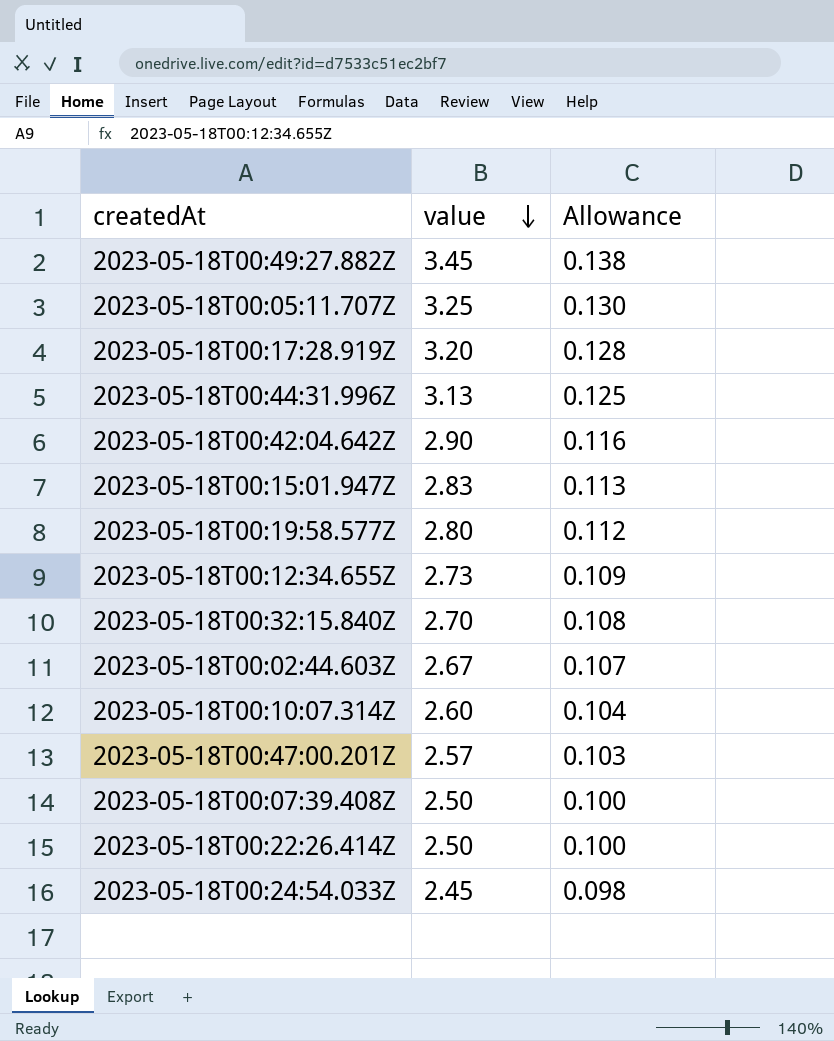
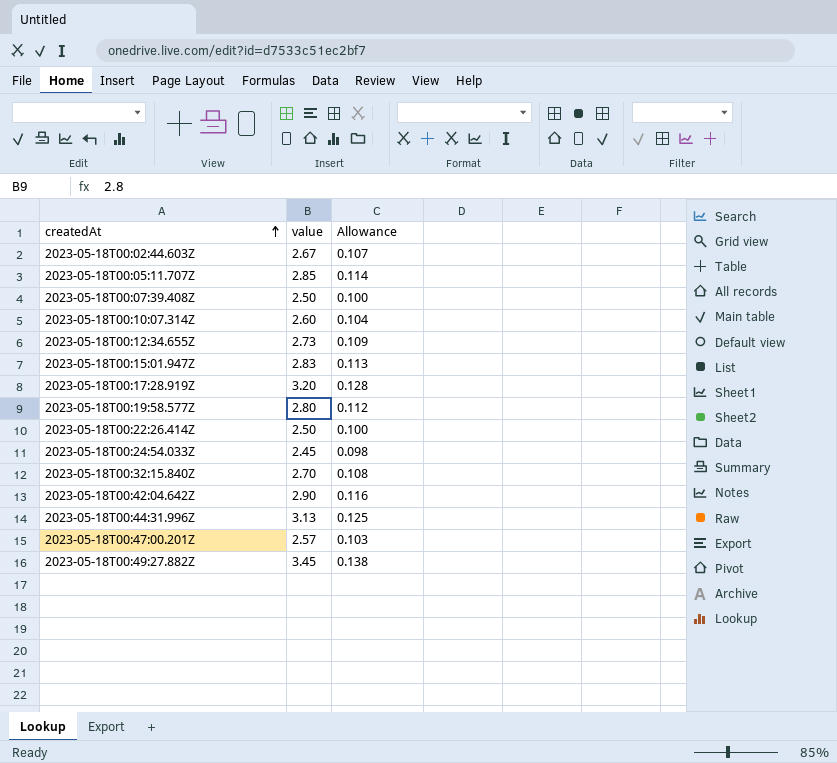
row order: value descending -> createdAt ascending
2023-05-18T00:05:11.707Z | value: 3.25 -> 2.85
2023-05-18T00:05:11.707Z | Allowance: 0.130 -> 0.114

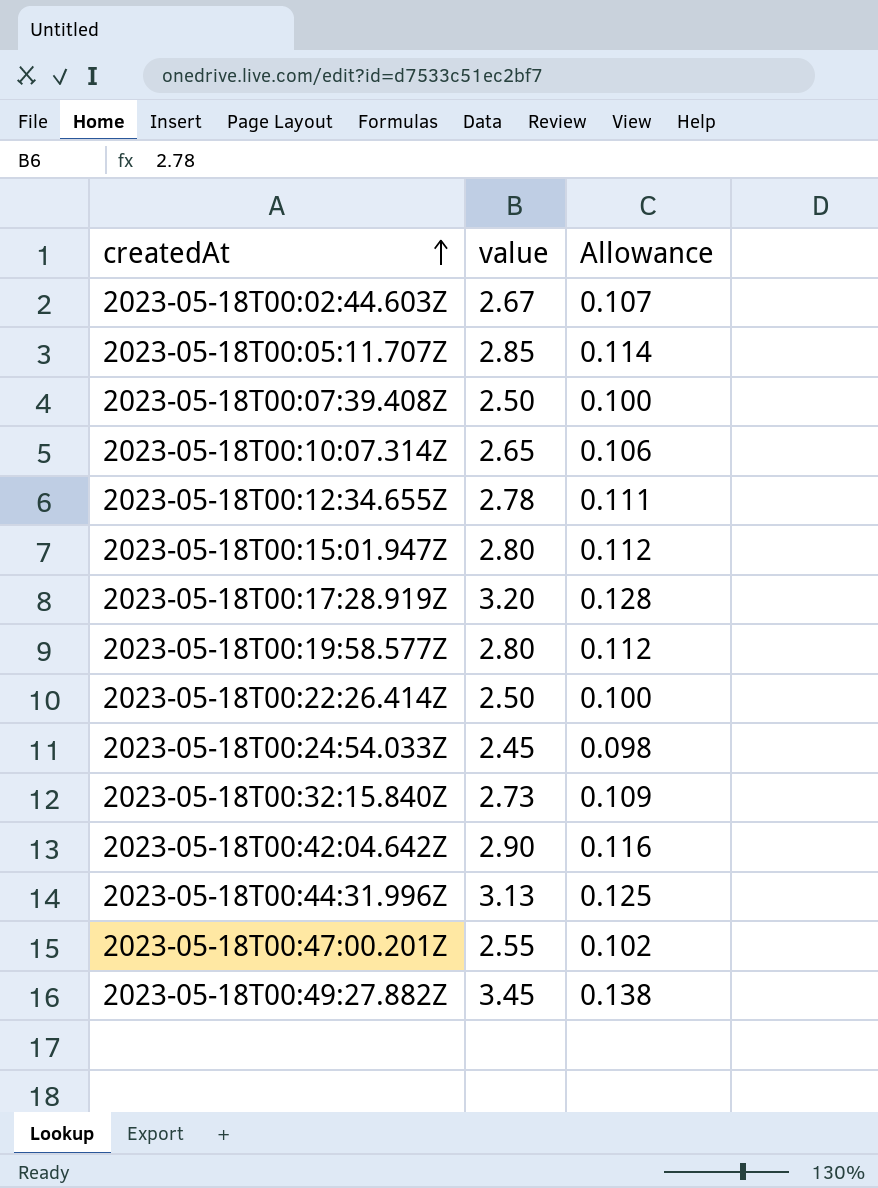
2023-05-18T00:10:07.314Z | value: 2.60 -> 2.65
2023-05-18T00:10:07.314Z | Allowance: 0.104 -> 0.106
2023-05-18T00:12:34.655Z | value: 2.73 -> 2.78
2023-05-18T00:12:34.655Z | Allowance: 0.109 -> 0.111
2023-05-18T00:15:01.947Z | value: 2.83 -> 2.80
2023-05-18T00:15:01.947Z | Allowance: 0.113 -> 0.112
2023-05-18T00:32:15.840Z | value: 2.70 -> 2.73
2023-05-18T00:32:15.840Z | Allowance: 0.108 -> 0.109
2023-05-18T00:47:00.201Z | value: 2.57 -> 2.55
2023-05-18T00:47:00.201Z | Allowance: 0.103 -> 0.102

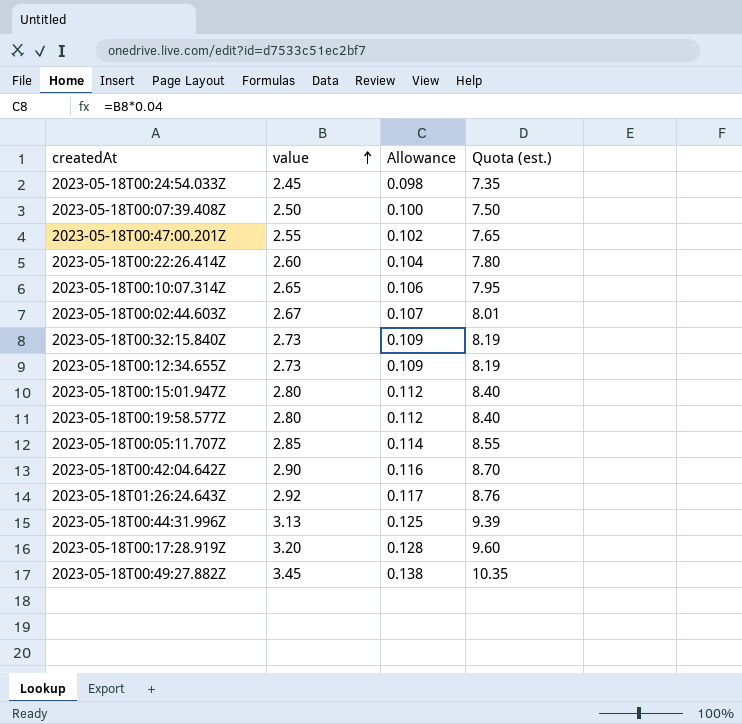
row order: createdAt ascending -> value ascending
column Quota (est.) | formula: none -> [value] * 3
2023-05-18T00:22:26.414Z | value: 2.50 -> 2.60
2023-05-18T00:22:26.414Z | Allowance: 0.100 -> 0.104
2023-05-18T00:12:34.655Z | value: 2.78 -> 2.73
2023-05-18T00:12:34.655Z | Allowance: 0.111 -> 0.109
row 2023-05-18T01:26:24.643Z: none -> 2.92 | 0.117 | 8.76

